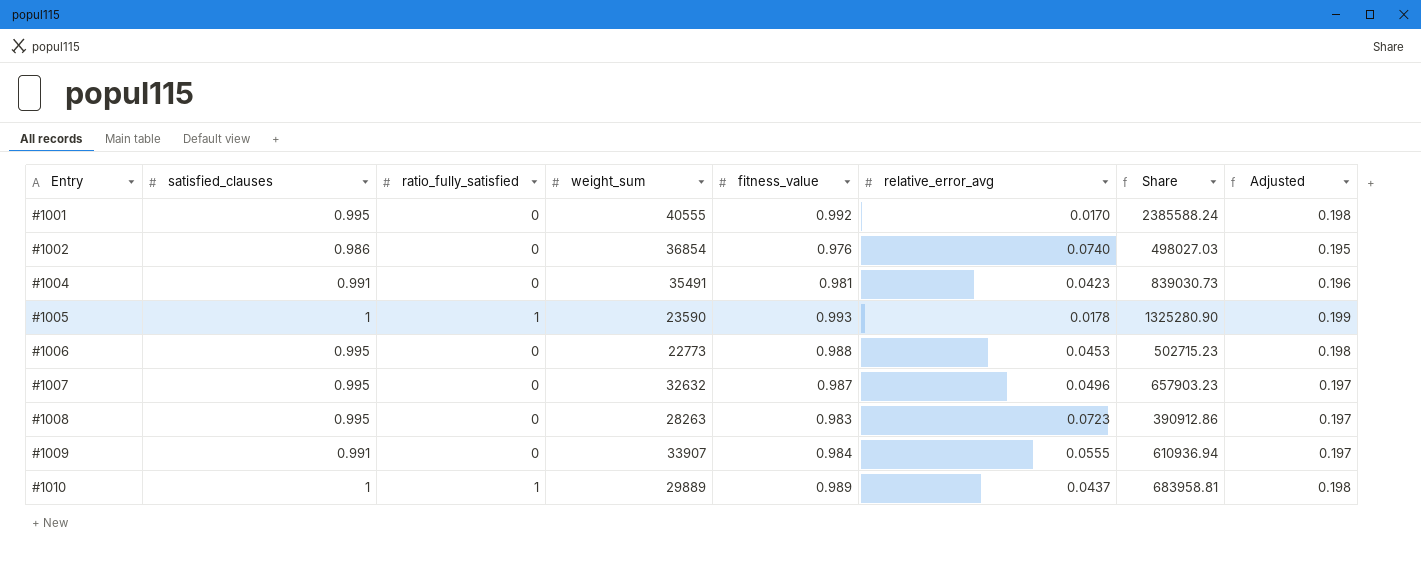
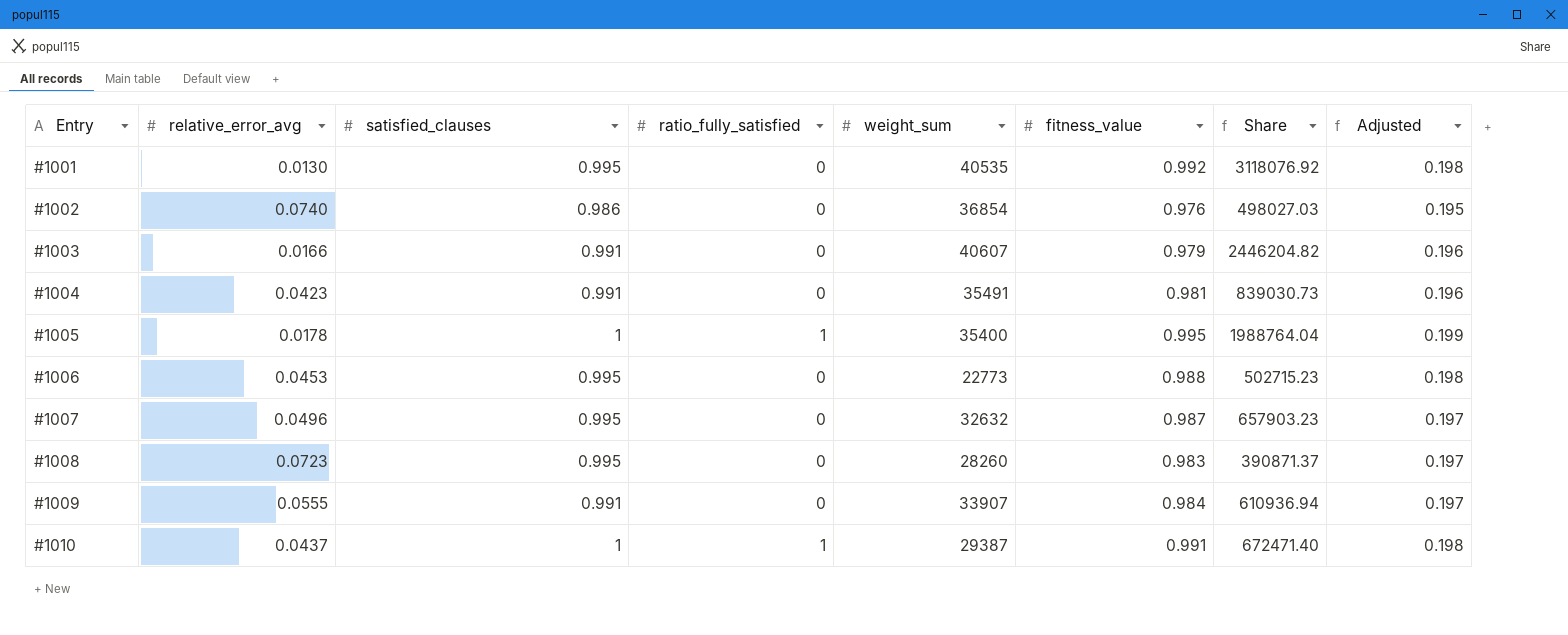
column relative_error_avg | position: 6 -> 2
#1001 | relative_error_avg: 0.0170 -> 0.0130
#1001 | weight_sum: 40555 -> 40535
#1001 | Share: 2385588.24 -> 3118076.92
row #1003: none -> 0.0166 | 0.991 | 0 | 40607 | 0.979 | 2446204.82 | 0.196
#1005 | weight_sum: 23590 -> 35400
#1005 | fitness_value: 0.993 -> 0.995
#1005 | Share: 1325280.90 -> 1988764.04
#1008 | weight_sum: 28263 -> 28260
#1008 | Share: 390912.86 -> 390871.37
#1010 | weight_sum: 29889 -> 29387
#1010 | fitness_value: 0.989 -> 0.991
#1010 | Share: 683958.81 -> 672471.40

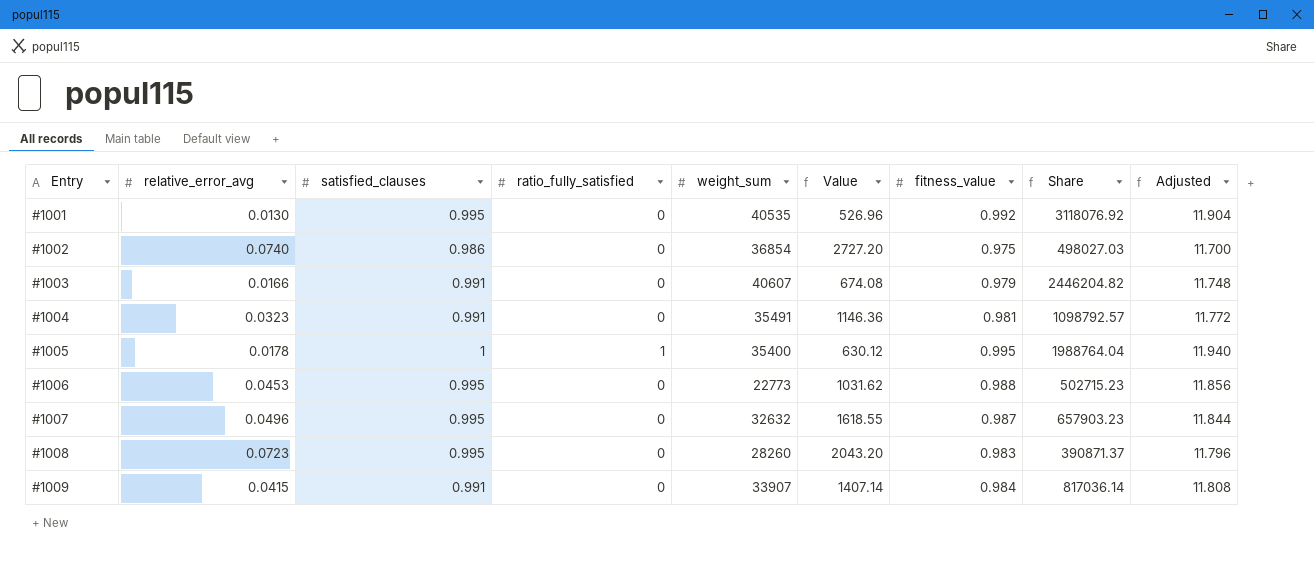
column Value | formula: none -> [relative_error_avg] * [weight_sum]
column Adjusted | formula: [fitness_value] * 0.2 -> [fitness_value] * 12
row #1010: 0.0437 | 1 | 1 | 29387 | 0.991 | 672471.40 | 0.198 -> none
#1002 | fitness_value: 0.976 -> 0.975
#1004 | relative_error_avg: 0.0423 -> 0.0323
#1004 | Share: 839030.73 -> 1098792.57
#1009 | relative_error_avg: 0.0555 -> 0.0415
#1009 | Share: 610936.94 -> 817036.14

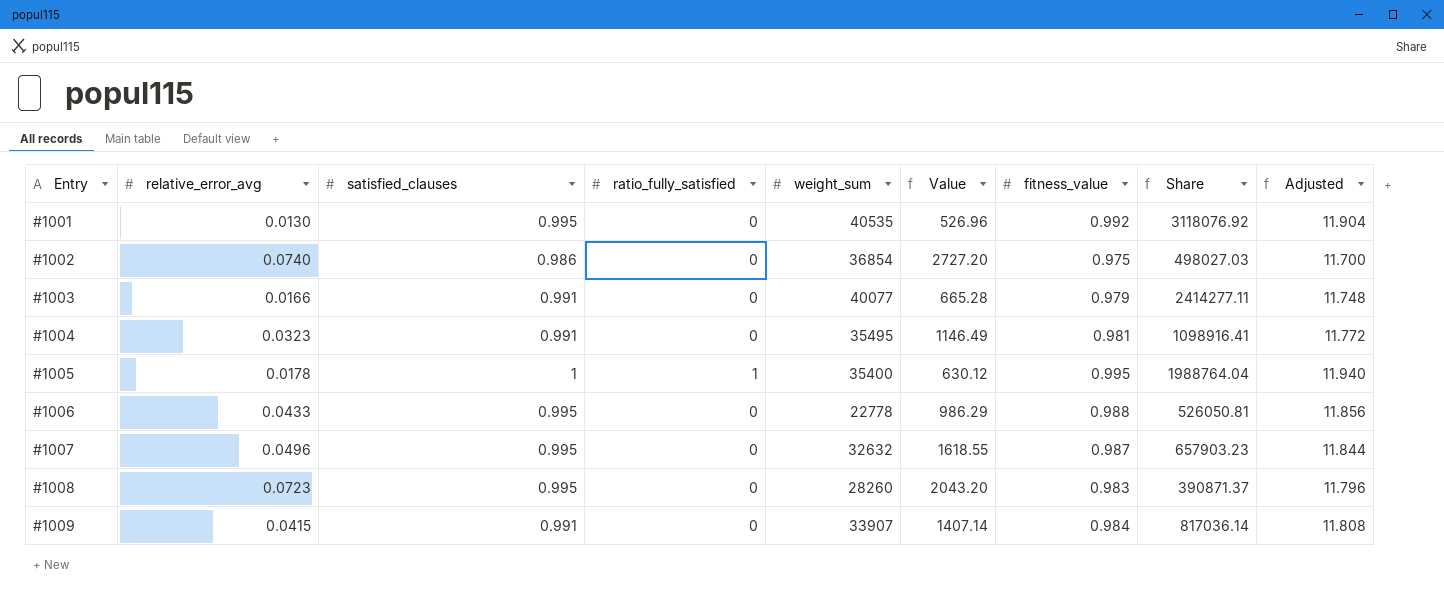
#1003 | weight_sum: 40607 -> 40077
#1003 | Value: 674.08 -> 665.28
#1003 | Share: 2446204.82 -> 2414277.11
#1004 | weight_sum: 35491 -> 35495
#1004 | Value: 1146.36 -> 1146.49
#1004 | Share: 1098792.57 -> 1098916.41
#1006 | relative_error_avg: 0.0453 -> 0.0433
#1006 | weight_sum: 22773 -> 22778
#1006 | Value: 1031.62 -> 986.29
#1006 | Share: 502715.23 -> 526050.81

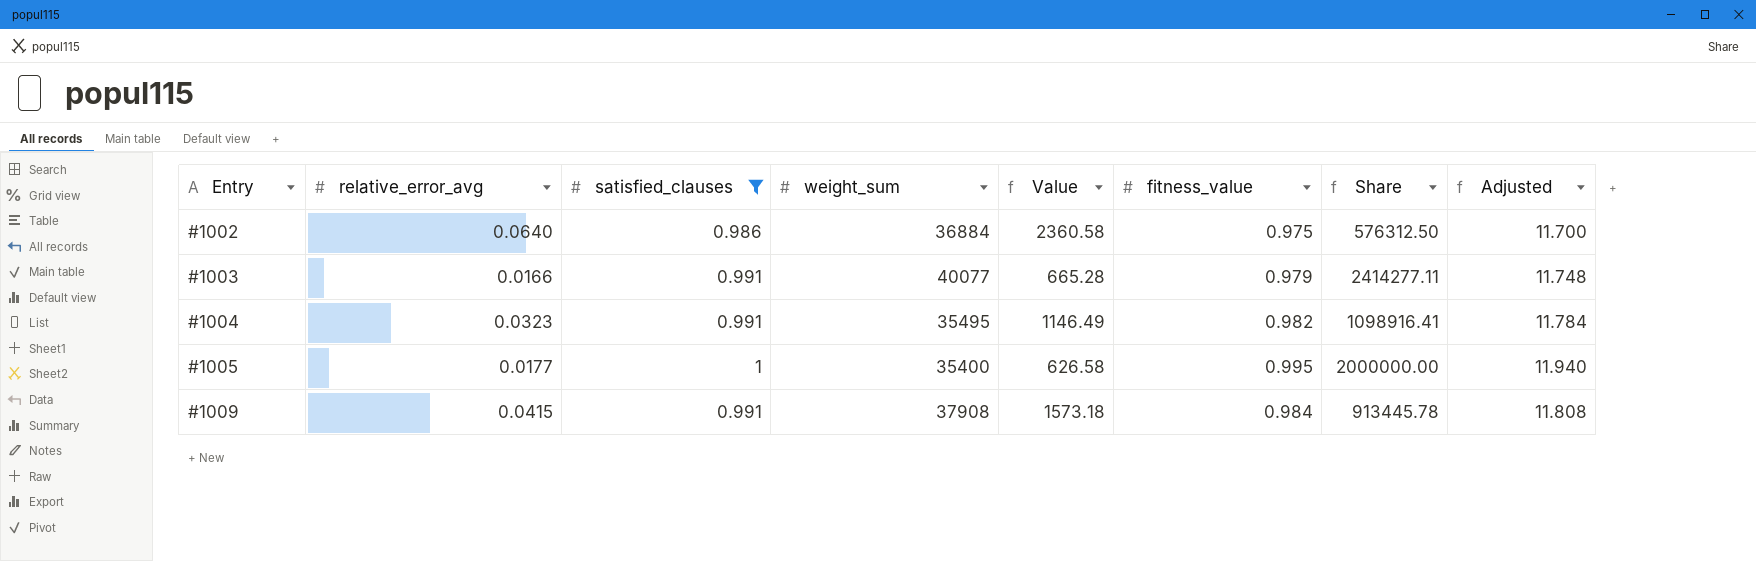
filter: none -> satisfied_clauses != 0.995
column ratio_fully_satisfied | position: 4 -> none
#1002 | relative_error_avg: 0.0740 -> 0.0640
#1002 | weight_sum: 36854 -> 36884
#1002 | Value: 2727.20 -> 2360.58
#1002 | Share: 498027.03 -> 576312.50
#1004 | fitness_value: 0.981 -> 0.982
#1004 | Adjusted: 11.772 -> 11.784
#1005 | relative_error_avg: 0.0178 -> 0.0177
#1005 | Value: 630.12 -> 626.58
#1005 | Share: 1988764.04 -> 2000000.00
#1009 | weight_sum: 33907 -> 37908
#1009 | Value: 1407.14 -> 1573.18
#1009 | Share: 817036.14 -> 913445.78

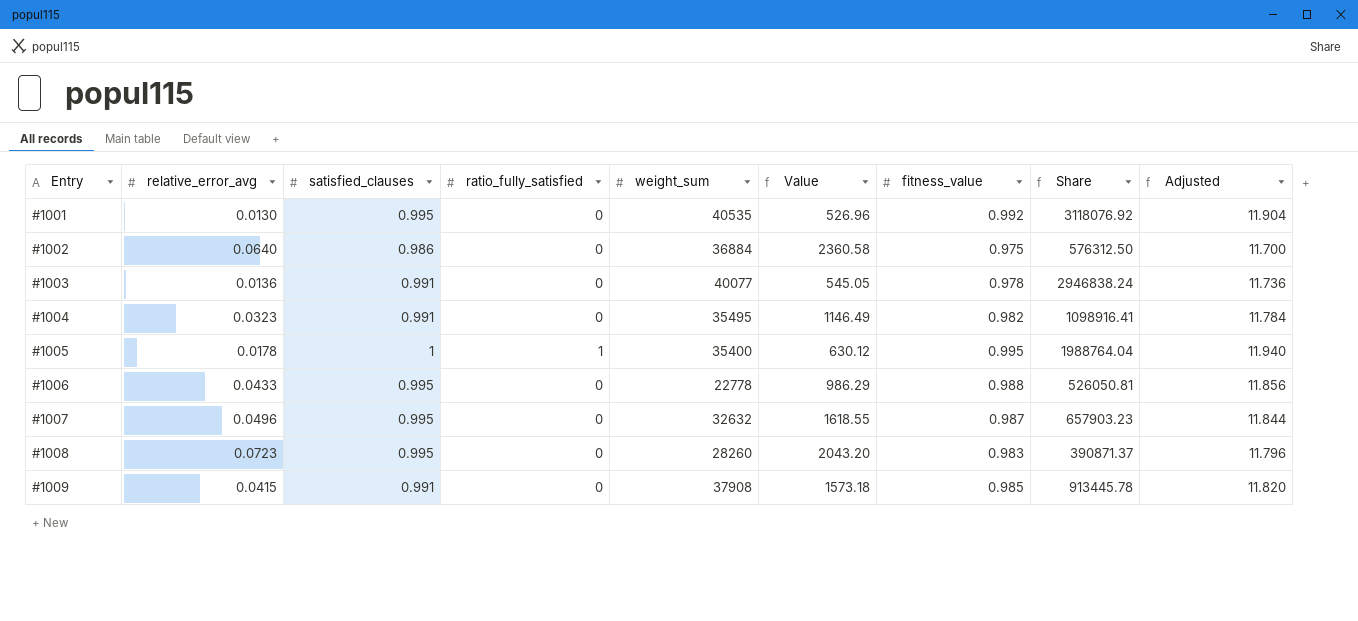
filter: satisfied_clauses != 0.995 -> none
column ratio_fully_satisfied | position: none -> 4
#1003 | relative_error_avg: 0.0166 -> 0.0136
#1003 | Value: 665.28 -> 545.05
#1003 | fitness_value: 0.979 -> 0.978
#1003 | Share: 2414277.11 -> 2946838.24
#1003 | Adjusted: 11.748 -> 11.736
#1005 | relative_error_avg: 0.0177 -> 0.0178
#1005 | Value: 626.58 -> 630.12
#1005 | Share: 2000000.00 -> 1988764.04
#1009 | fitness_value: 0.984 -> 0.985
#1009 | Adjusted: 11.808 -> 11.820

